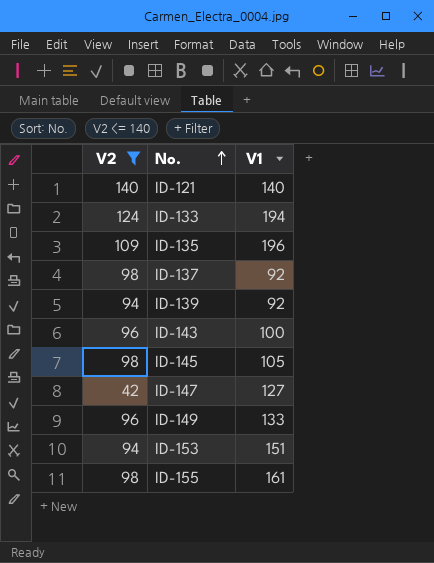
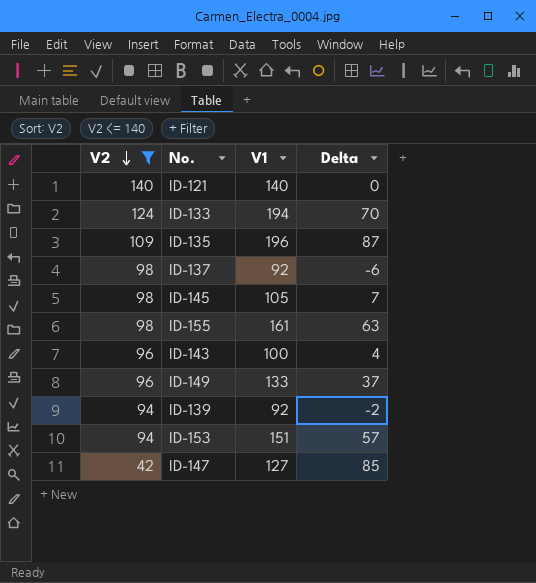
row order: No. ascending -> V2 descending
column Delta | formula: none -> [V1] - [V2]

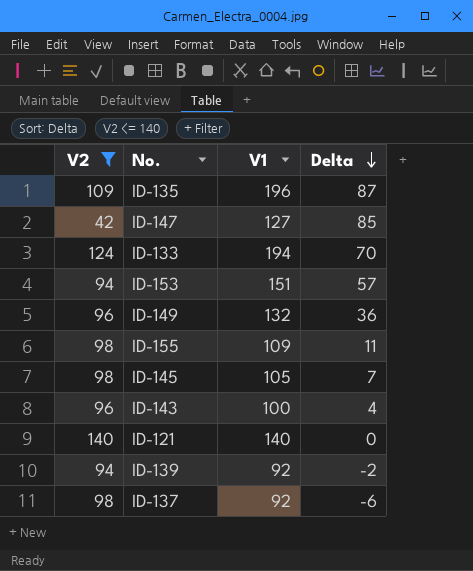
row order: V2 descending -> Delta descending
ID-149 | V1: 133 -> 132
ID-149 | Delta: 37 -> 36
ID-155 | V1: 161 -> 109
ID-155 | Delta: 63 -> 11

